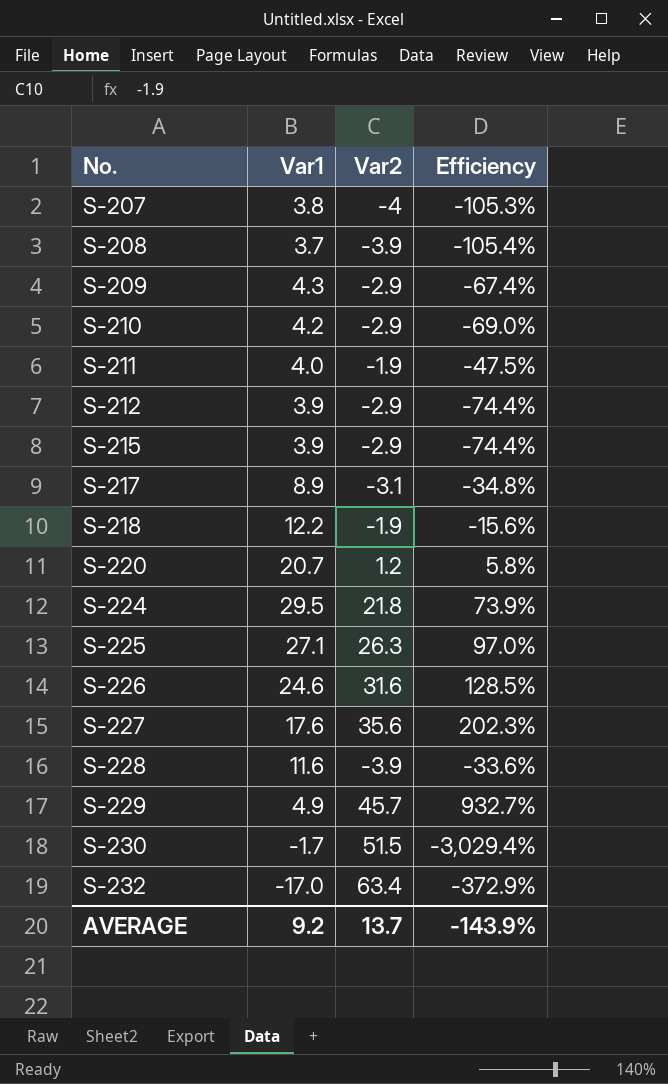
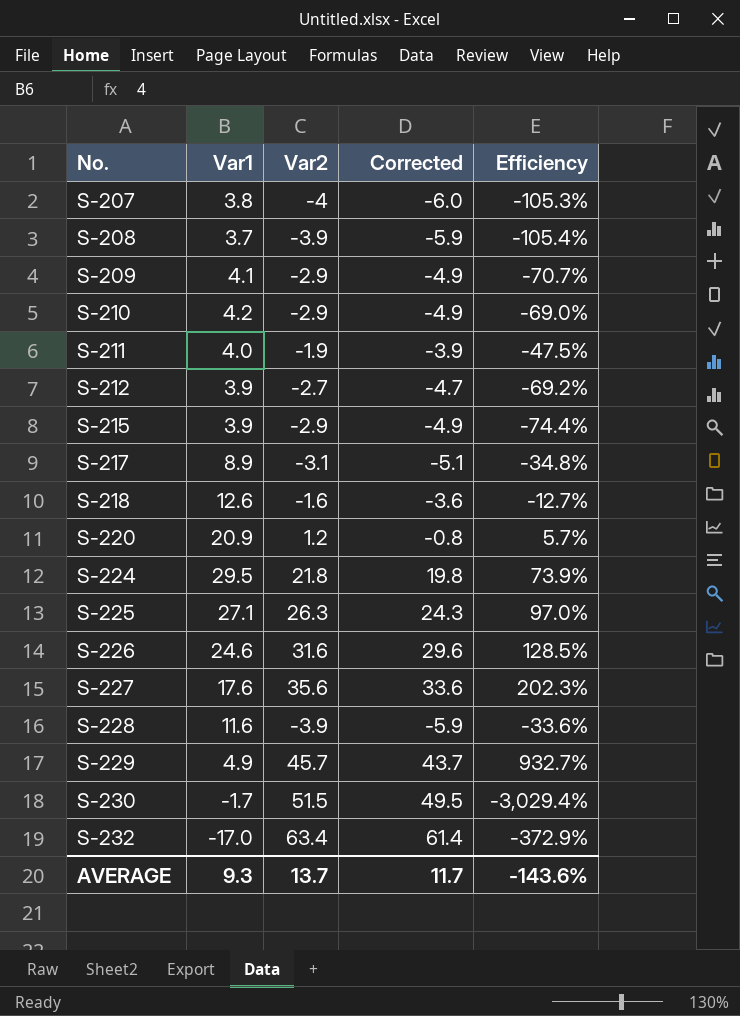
column Corrected | formula: none -> [Var2] - 2
S-209 | Var1: 4.3 -> 4.1
S-209 | Efficiency: -67.4% -> -70.7%
S-212 | Var2: -2.9 -> -2.7
S-212 | Efficiency: -74.4% -> -69.2%
S-218 | Var1: 12.2 -> 12.6
S-218 | Var2: -1.9 -> -1.6
S-218 | Efficiency: -15.6% -> -12.7%
S-220 | Var1: 20.7 -> 20.9
S-220 | Efficiency: 5.8% -> 5.7%
AVERAGE | Var1: 9.2 -> 9.3
AVERAGE | Efficiency: -143.9% -> -143.6%

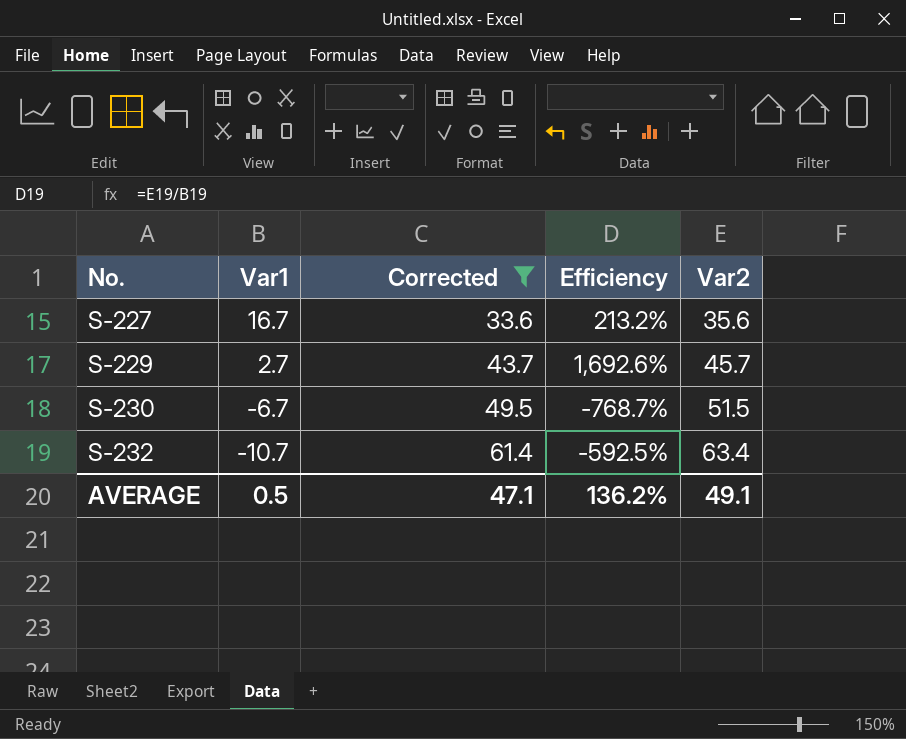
filter: none -> Corrected >= 33.6
column Var2 | position: 3 -> 5
S-227 | Var1: 17.6 -> 16.7
S-227 | Efficiency: 202.3% -> 213.2%
S-229 | Var1: 4.9 -> 2.7
S-229 | Efficiency: 932.7% -> 1,692.6%
S-230 | Var1: -1.7 -> -6.7
S-230 | Efficiency: -3,029.4% -> -768.7%
S-232 | Var1: -17.0 -> -10.7
S-232 | Efficiency: -372.9% -> -592.5%
AVERAGE | Var1: 9.3 -> 0.5
AVERAGE | Corrected: 11.7 -> 47.1
AVERAGE | Efficiency: -143.6% -> 136.2%
AVERAGE | Var2: 13.7 -> 49.1

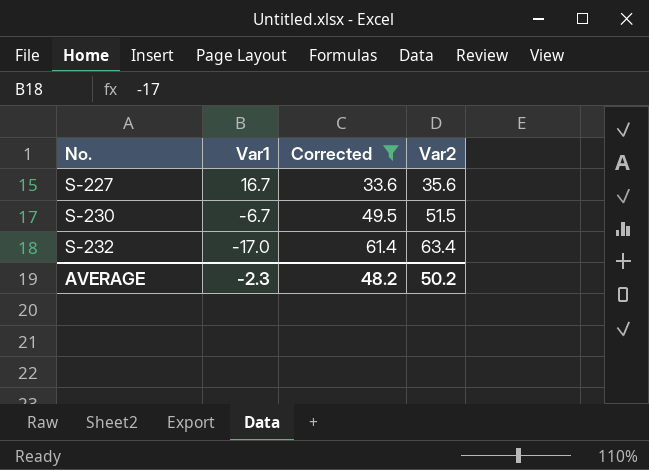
column Efficiency | formula: [Var2] / [Var1] -> none
row S-229: 2.7 | 43.7 | 1,692.6% | 45.7 -> none
S-232 | Var1: -10.7 -> -17.0
AVERAGE | Var1: 0.5 -> -2.3
AVERAGE | Corrected: 47.1 -> 48.2
AVERAGE | Var2: 49.1 -> 50.2

